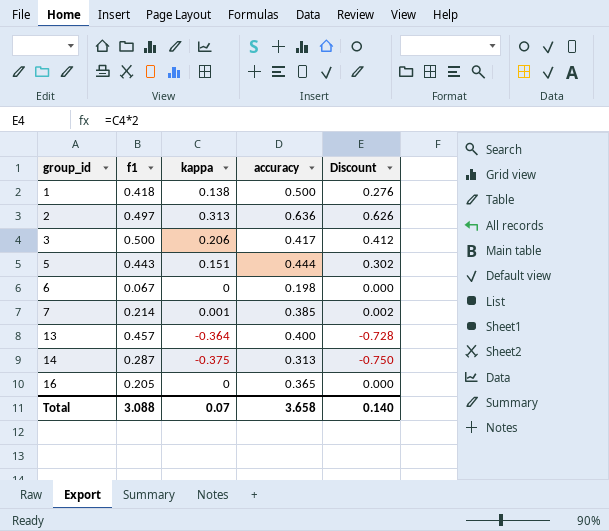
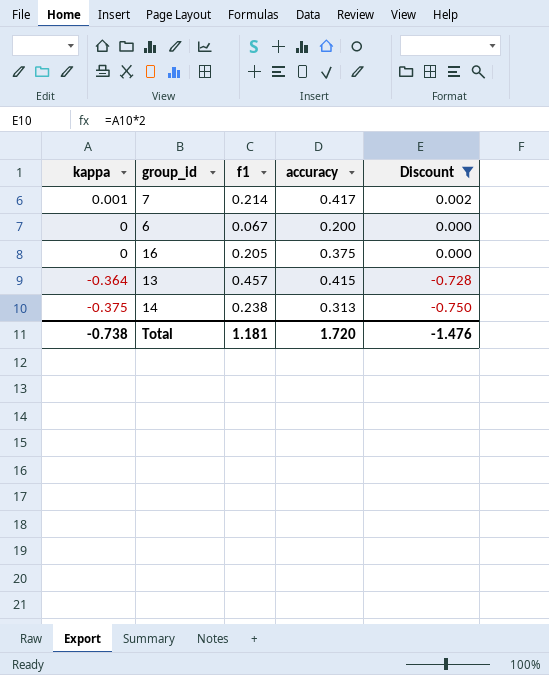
filter: none -> Discount <= 0.002
row order: group_id ascending -> kappa descending
column kappa | position: 3 -> 1
7 | accuracy: 0.385 -> 0.417
6 | accuracy: 0.198 -> 0.200
16 | accuracy: 0.365 -> 0.375
13 | accuracy: 0.400 -> 0.415
14 | f1: 0.287 -> 0.238
Total | kappa: 0.07 -> -0.738
Total | f1: 3.088 -> 1.181
Total | accuracy: 3.658 -> 1.720
Total | Discount: 0.140 -> -1.476

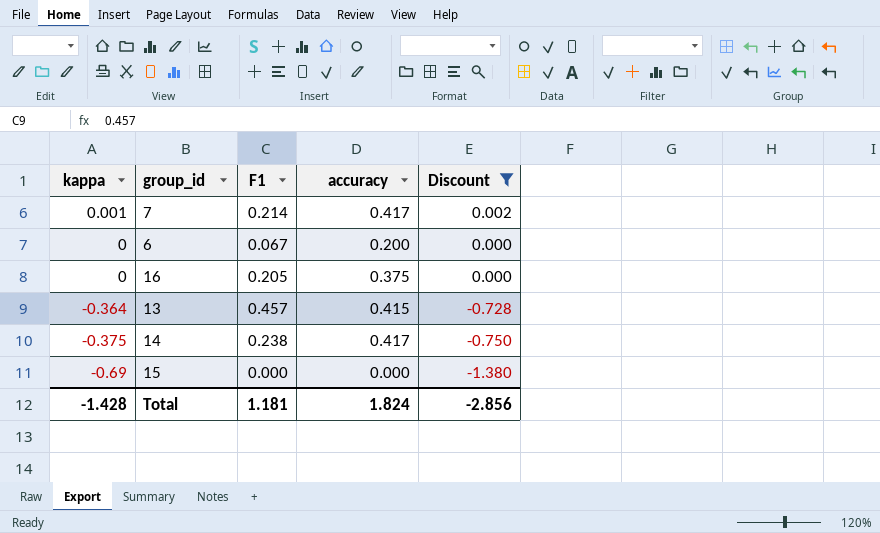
column name: f1 -> F1
14 | accuracy: 0.313 -> 0.417
row 15: none -> -0.69 | 0.000 | 0.000 | -1.380
Total | kappa: -0.738 -> -1.428
Total | accuracy: 1.720 -> 1.824
Total | Discount: -1.476 -> -2.856

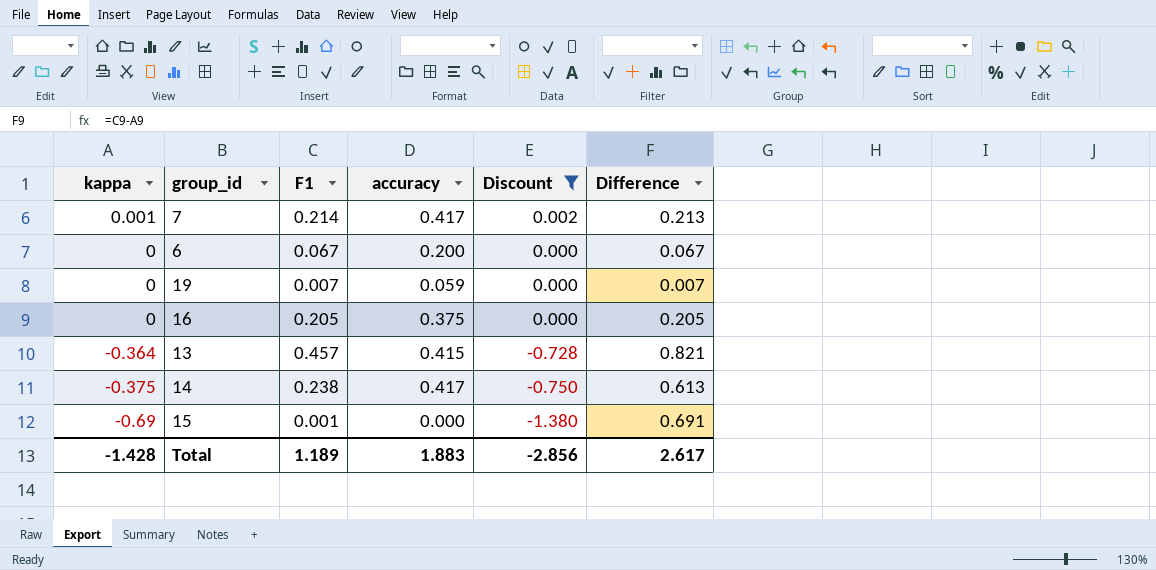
column Difference | formula: none -> [F1] - [kappa]
row 19: none -> 0 | 0.007 | 0.059 | 0.000 | 0.007
15 | F1: 0.000 -> 0.001
Total | F1: 1.181 -> 1.189
Total | accuracy: 1.824 -> 1.883

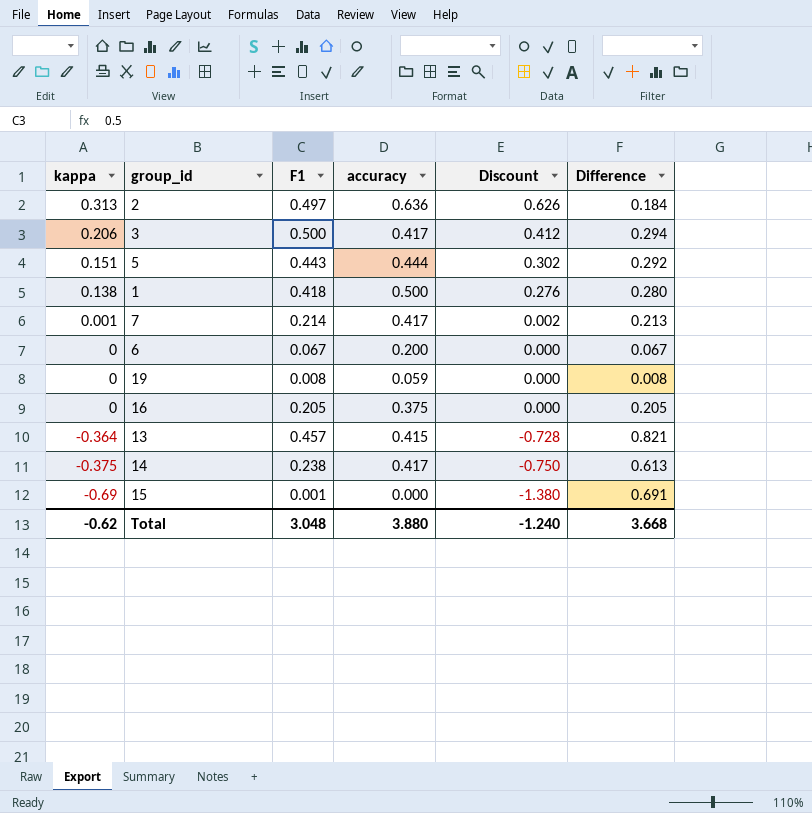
filter: Discount <= 0.002 -> none
19 | F1: 0.007 -> 0.008
19 | Difference: 0.007 -> 0.008
Total | kappa: -1.428 -> -0.62
Total | F1: 1.189 -> 3.048
Total | accuracy: 1.883 -> 3.880
Total | Discount: -2.856 -> -1.240
Total | Difference: 2.617 -> 3.668

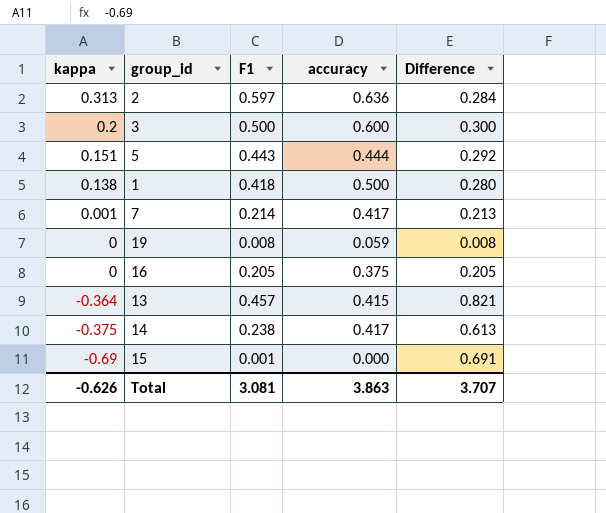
column Discount | formula: [kappa] * 2 -> none
row 6: 0 | 0.067 | 0.200 | 0.000 | 0.067 -> none
2 | F1: 0.497 -> 0.597
2 | Difference: 0.184 -> 0.284
3 | kappa: 0.206 -> 0.2
3 | accuracy: 0.417 -> 0.600
3 | Difference: 0.294 -> 0.300
Total | kappa: -0.62 -> -0.626
Total | F1: 3.048 -> 3.081
Total | accuracy: 3.880 -> 3.863
Total | Difference: 3.668 -> 3.707

